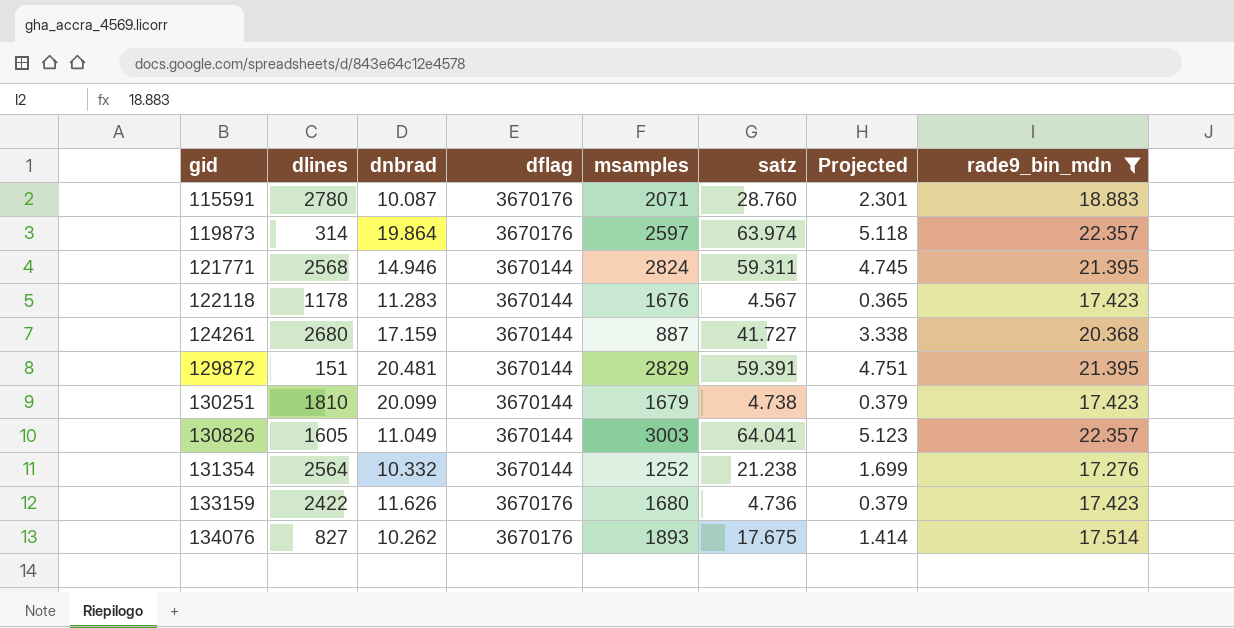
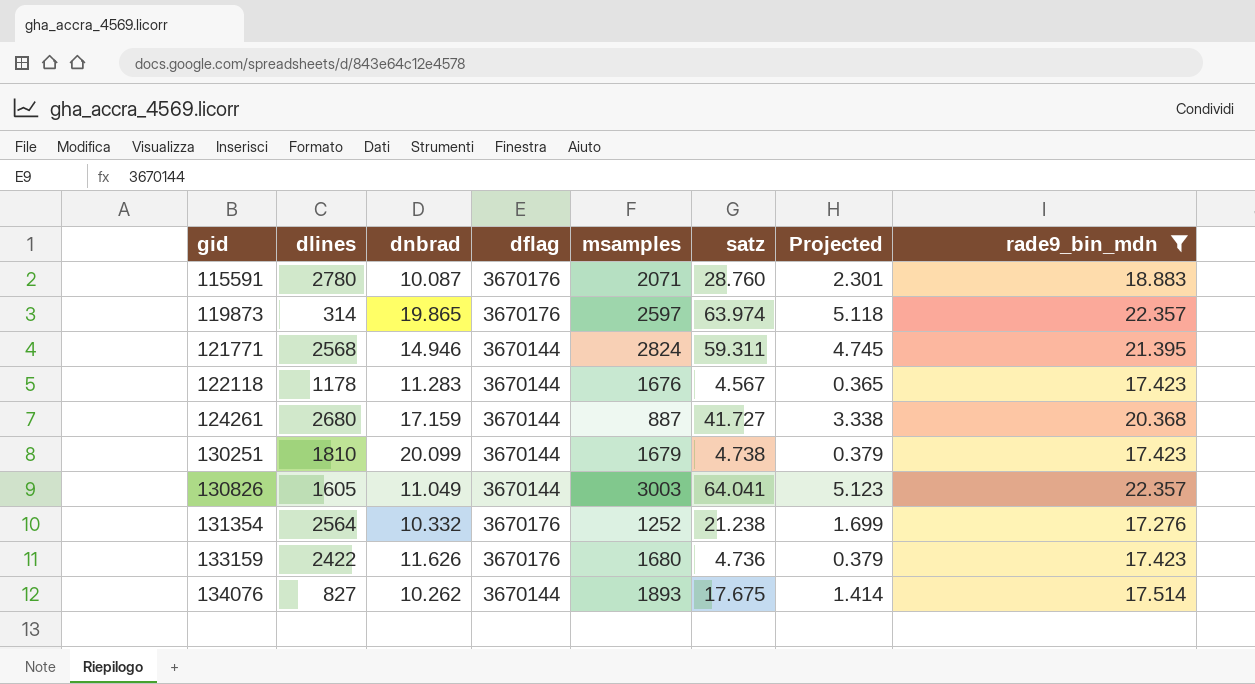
row 129872: 151 | 20.481 | 3670144 | 2829 | 59.391 | 4.751 | 21.395 -> none
119873 | dnbrad: 19.864 -> 19.865
131354 | dflag: 3670144 -> 3670176
134076 | dflag: 3670176 -> 3670144

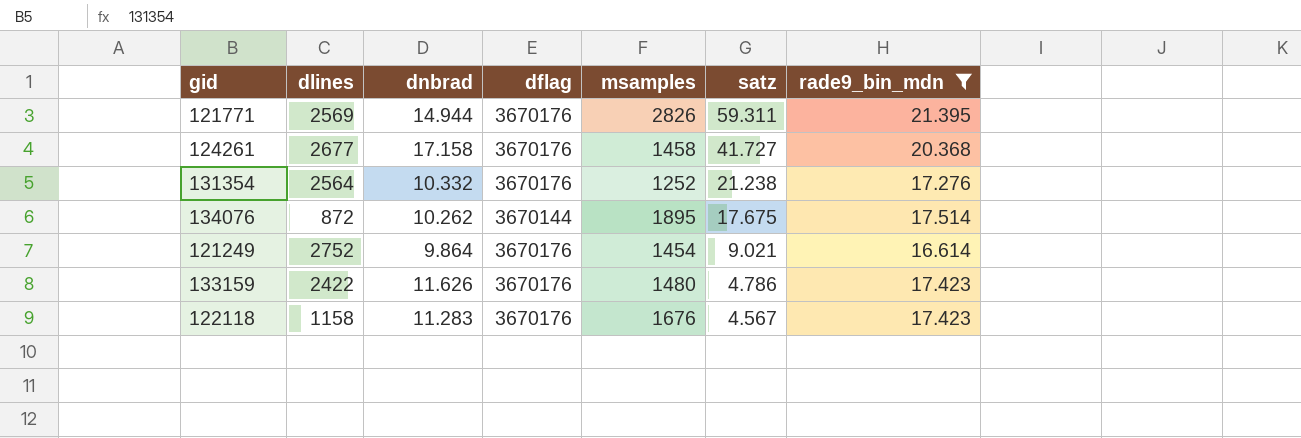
row order: gid ascending -> satz descending
column Projected | formula: [satz] * 0.08 -> none
row 115591: 2780 | 10.087 | 3670176 | 2071 | 28.760 | 2.301 | 18.883 -> none
row 119873: 314 | 19.865 | 3670176 | 2597 | 63.974 | 5.118 | 22.357 -> none
row 130251: 1810 | 20.099 | 3670144 | 1679 | 4.738 | 0.379 | 17.423 -> none
row 130826: 1605 | 11.049 | 3670144 | 3003 | 64.041 | 5.123 | 22.357 -> none
121771 | dlines: 2568 -> 2569
121771 | dnbrad: 14.946 -> 14.944
121771 | dflag: 3670144 -> 3670176
121771 | msamples: 2824 -> 2826
124261 | dlines: 2680 -> 2677
124261 | dnbrad: 17.159 -> 17.158
124261 | dflag: 3670144 -> 3670176
124261 | msamples: 887 -> 1458
134076 | dlines: 827 -> 872
134076 | msamples: 1893 -> 1895
row 121249: none -> 2752 | 9.864 | 3670176 | 1454 | 9.021 | 16.614
133159 | msamples: 1680 -> 1480
133159 | satz: 4.736 -> 4.786
122118 | dlines: 1178 -> 1158
122118 | dflag: 3670144 -> 3670176

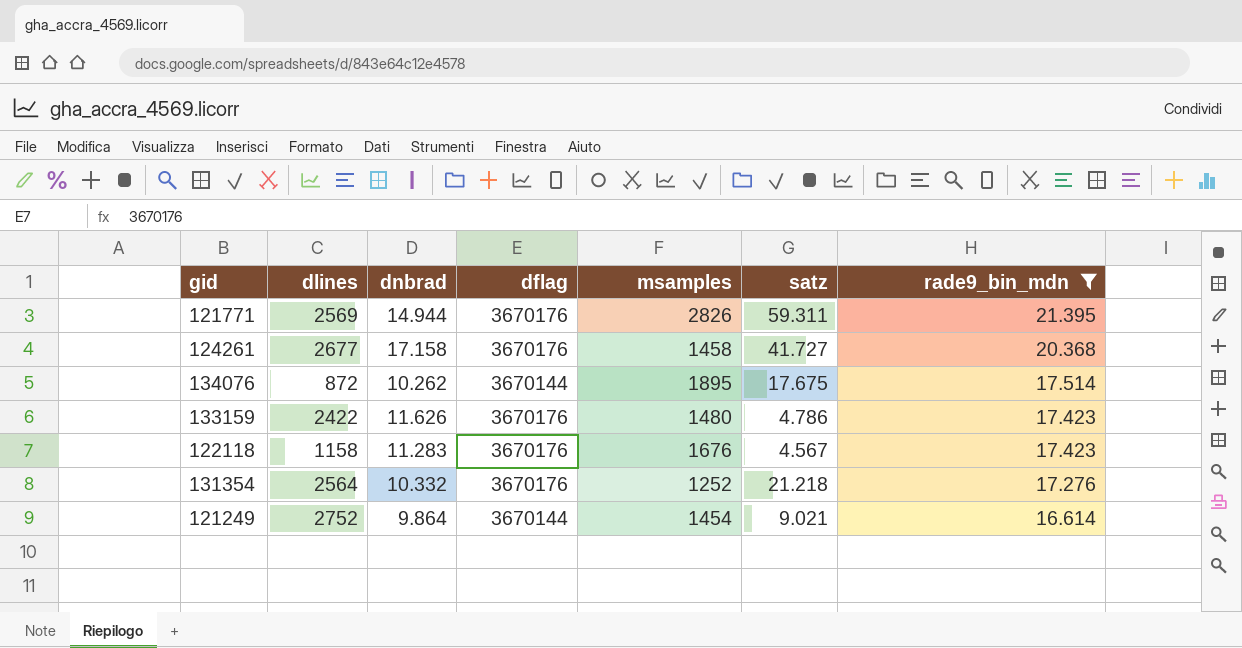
row order: satz descending -> rade9_bin_mdn descending
131354 | satz: 21.238 -> 21.218
121249 | dflag: 3670176 -> 3670144

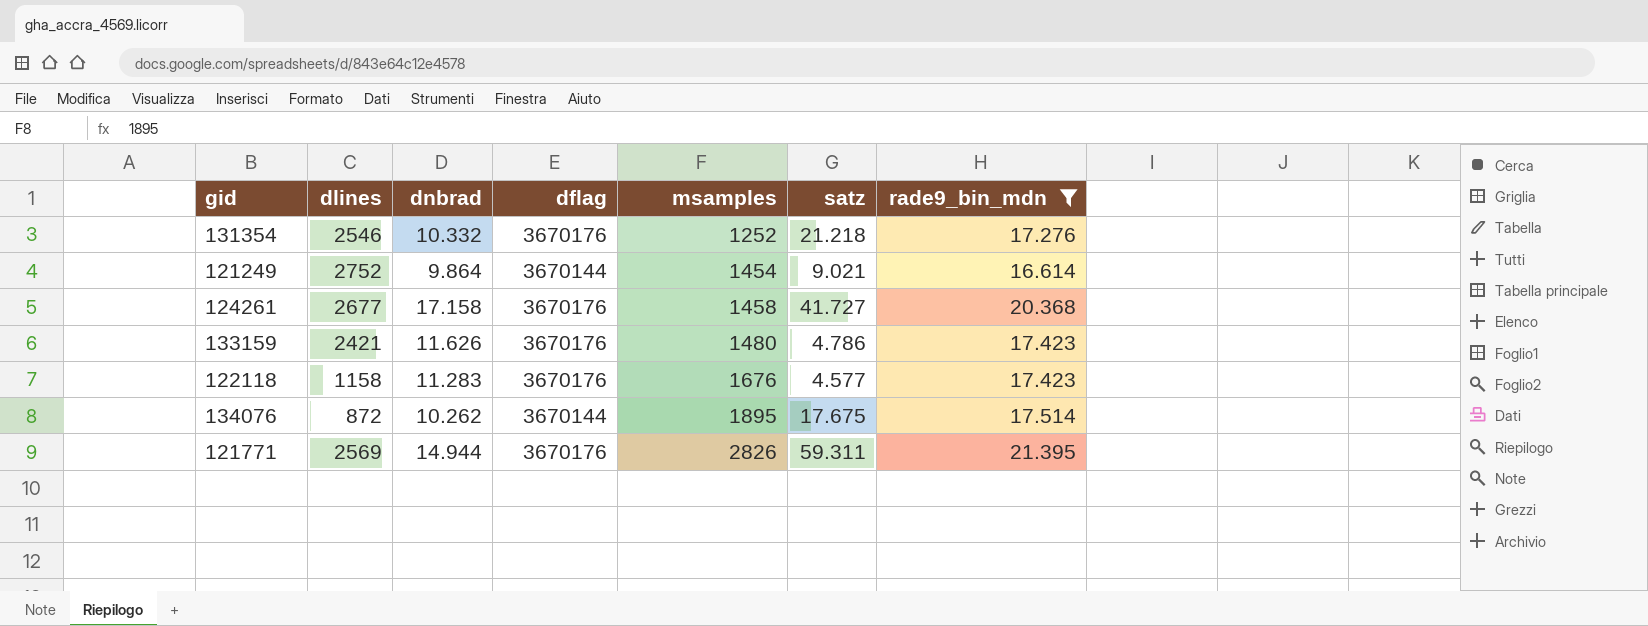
row order: rade9_bin_mdn descending -> msamples ascending
131354 | dlines: 2564 -> 2546
133159 | dlines: 2422 -> 2421
122118 | satz: 4.567 -> 4.577

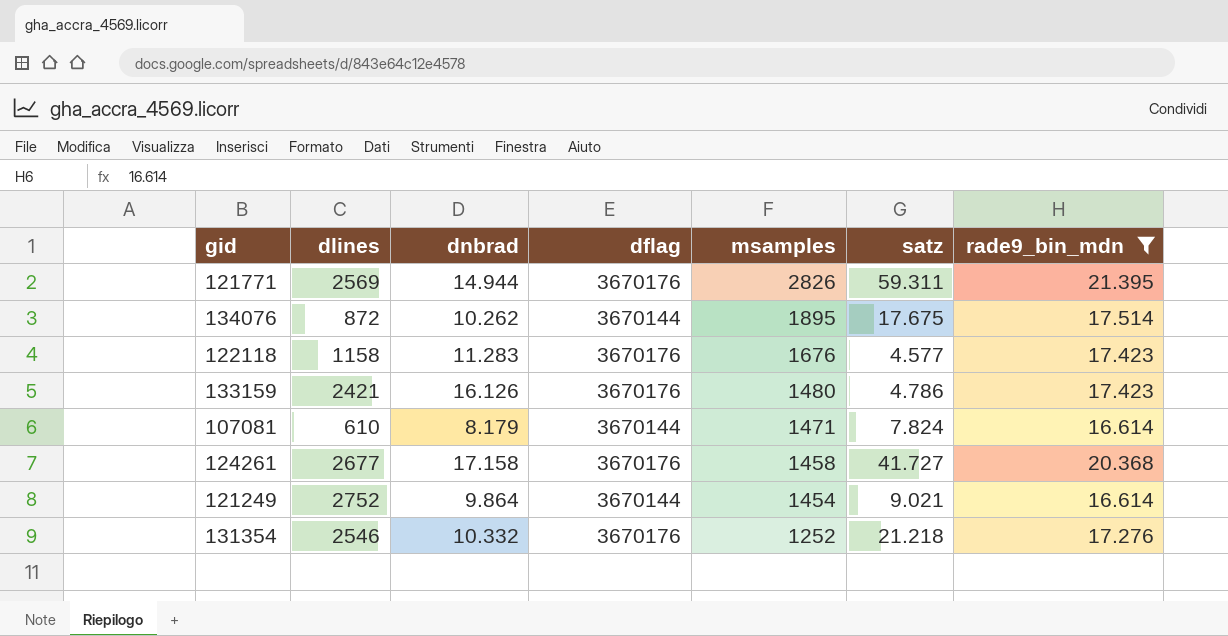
row order: msamples ascending -> msamples descending
133159 | dnbrad: 11.626 -> 16.126
row 107081: none -> 610 | 8.179 | 3670144 | 1471 | 7.824 | 16.614

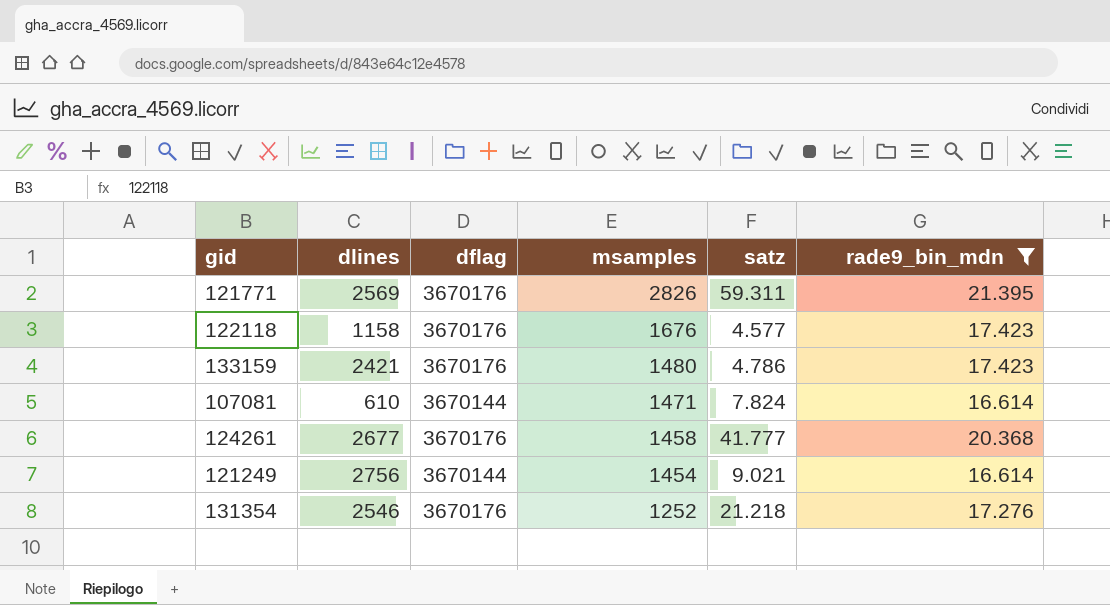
column dnbrad | position: 3 -> none
row 134076: 872 | 10.262 | 3670144 | 1895 | 17.675 | 17.514 -> none
124261 | satz: 41.727 -> 41.777
121249 | dlines: 2752 -> 2756

